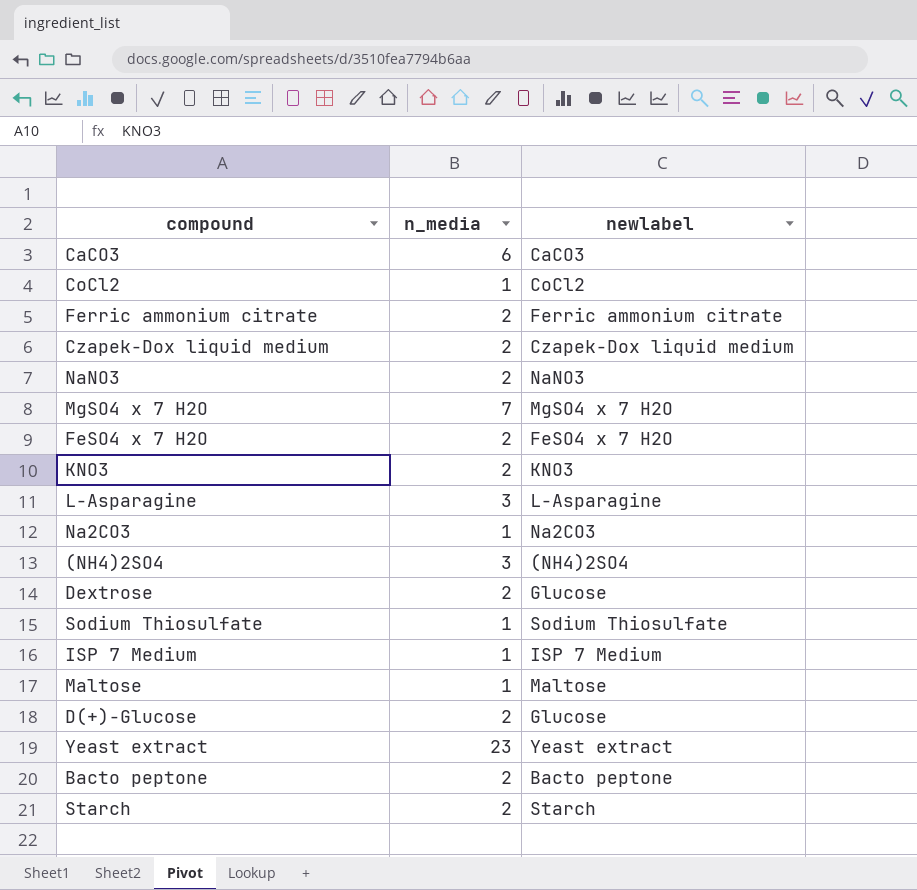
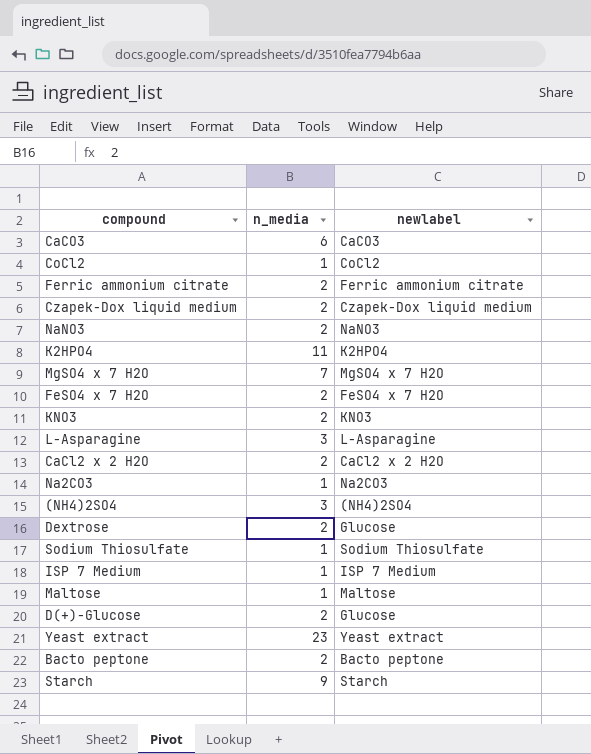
row K2HPO4: none -> 11 | K2HPO4
row CaCl2 x 2 H2O: none -> 2 | CaCl2 x 2 H2O
Starch | n_media: 2 -> 9

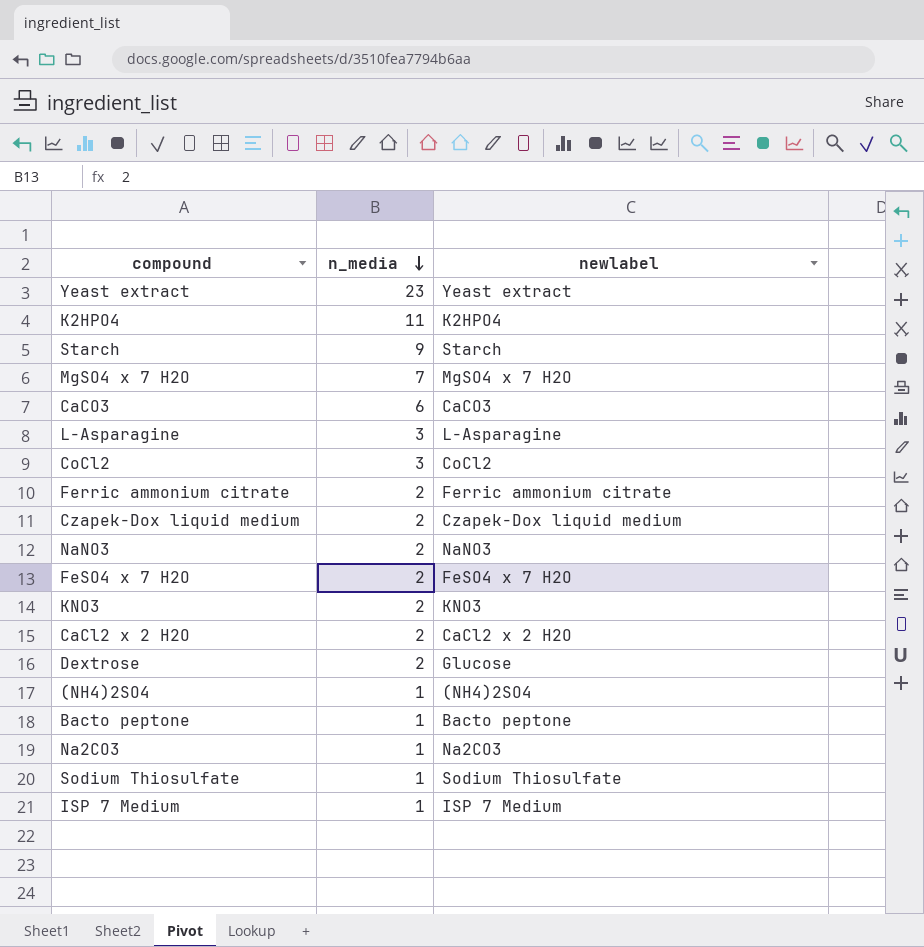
row order: none -> n_media descending
row Maltose: 1 | Maltose -> none
row D(+)-Glucose: 2 | Glucose -> none
CoCl2 | n_media: 1 -> 3
(NH4)2SO4 | n_media: 3 -> 1
Bacto peptone | n_media: 2 -> 1

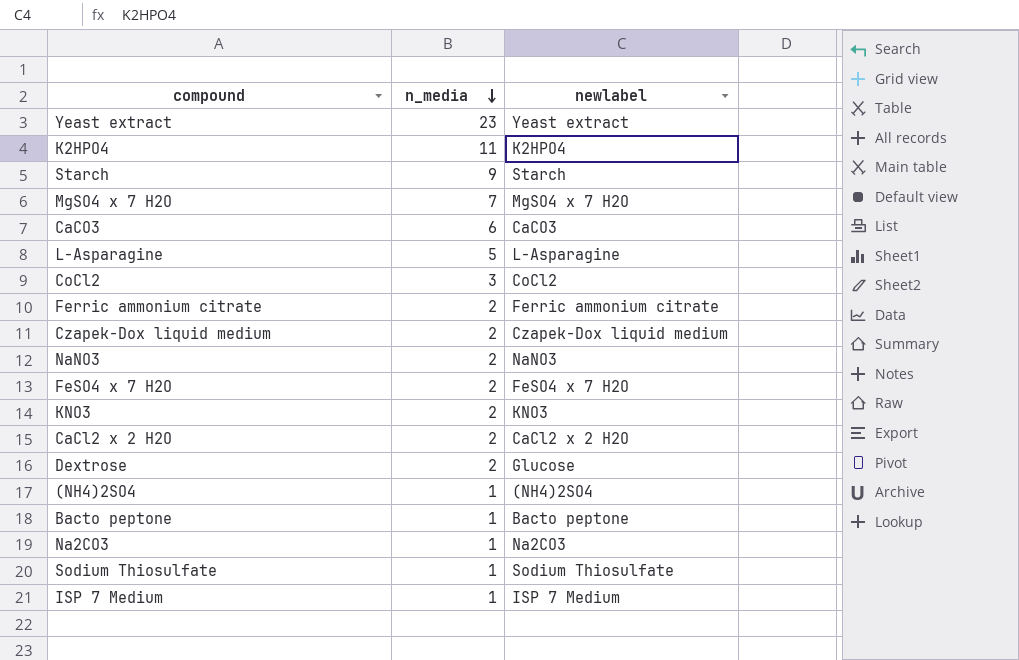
L-Asparagine | n_media: 3 -> 5

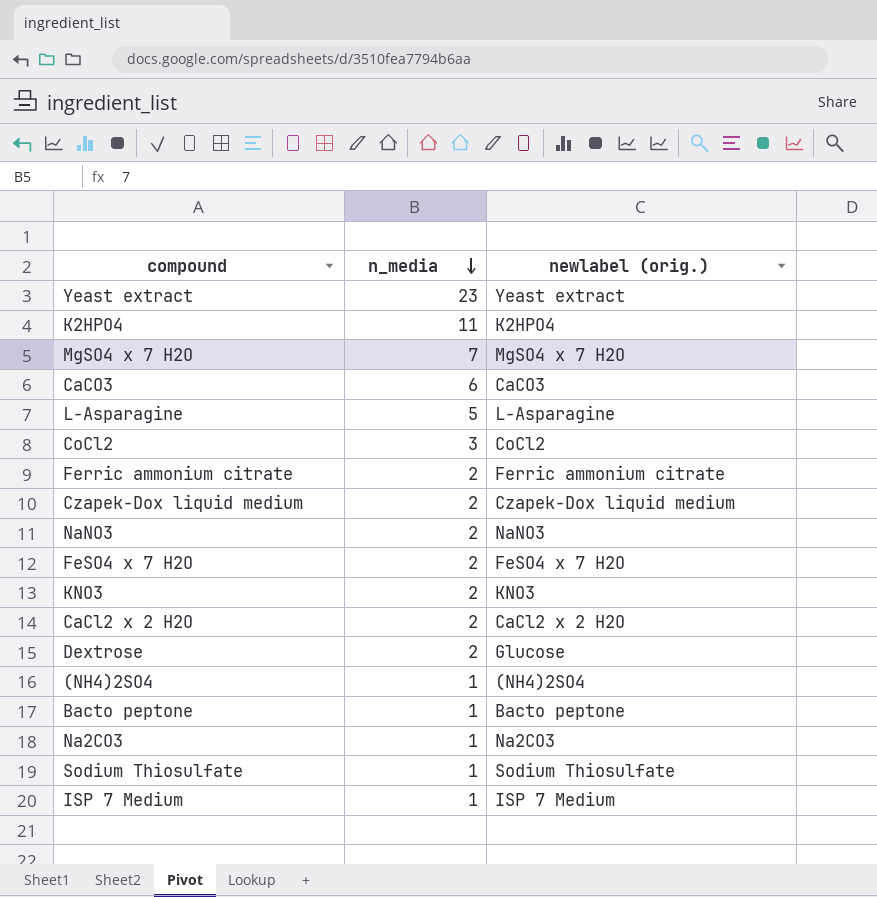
column name: newlabel -> newlabel (orig.)
row Starch: 9 | Starch -> none

